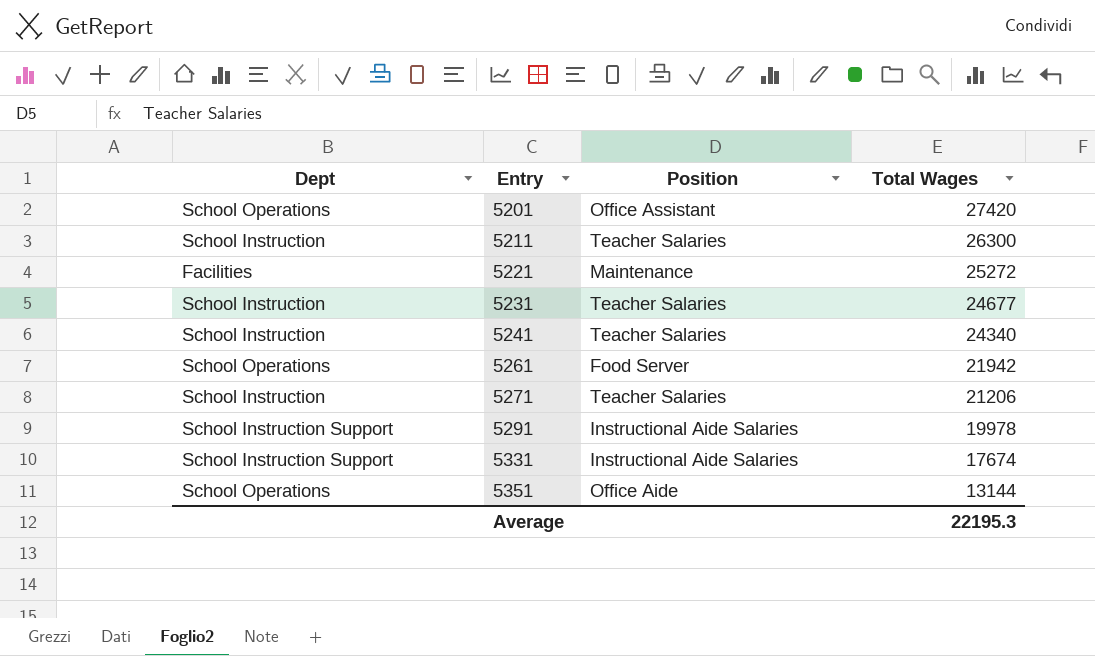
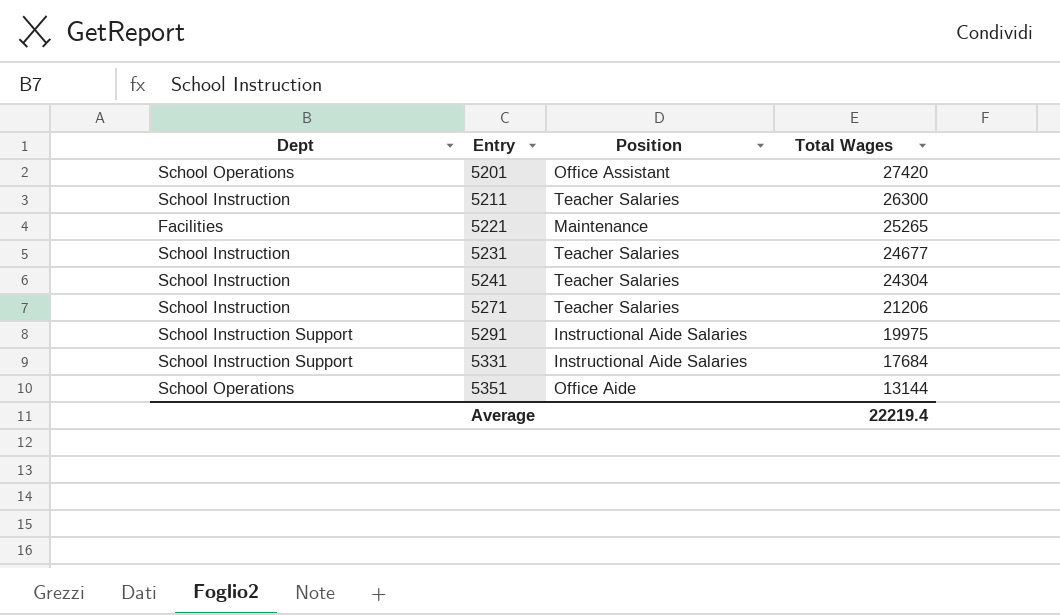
row 5261: School Operations | Food Server | 21942 -> none
5221 | Total Wages: 25272 -> 25265
5241 | Total Wages: 24340 -> 24304
5291 | Total Wages: 19978 -> 19975
5331 | Total Wages: 17674 -> 17684
Average | Total Wages: 22195.3 -> 22219.4

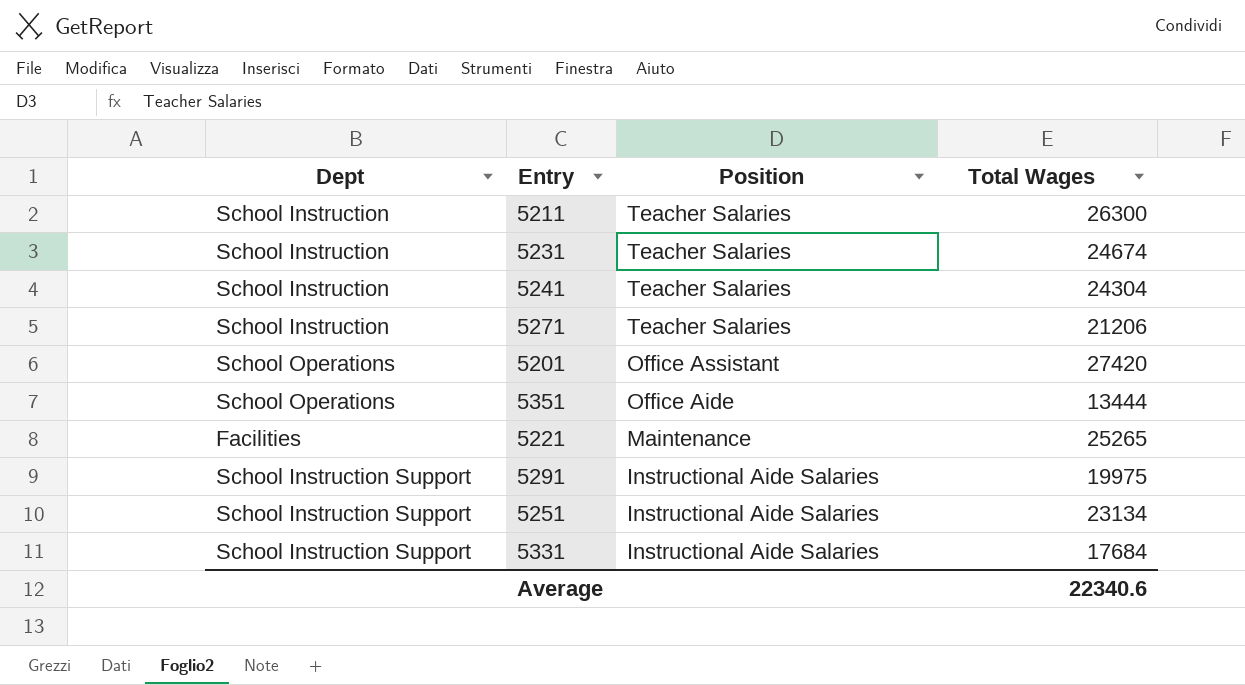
row order: Entry ascending -> Position descending
5231 | Total Wages: 24677 -> 24674
5351 | Total Wages: 13144 -> 13444
row 5251: none -> School Instruction Support | Instructional Aide Salaries | 23134
Average | Total Wages: 22219.4 -> 22340.6

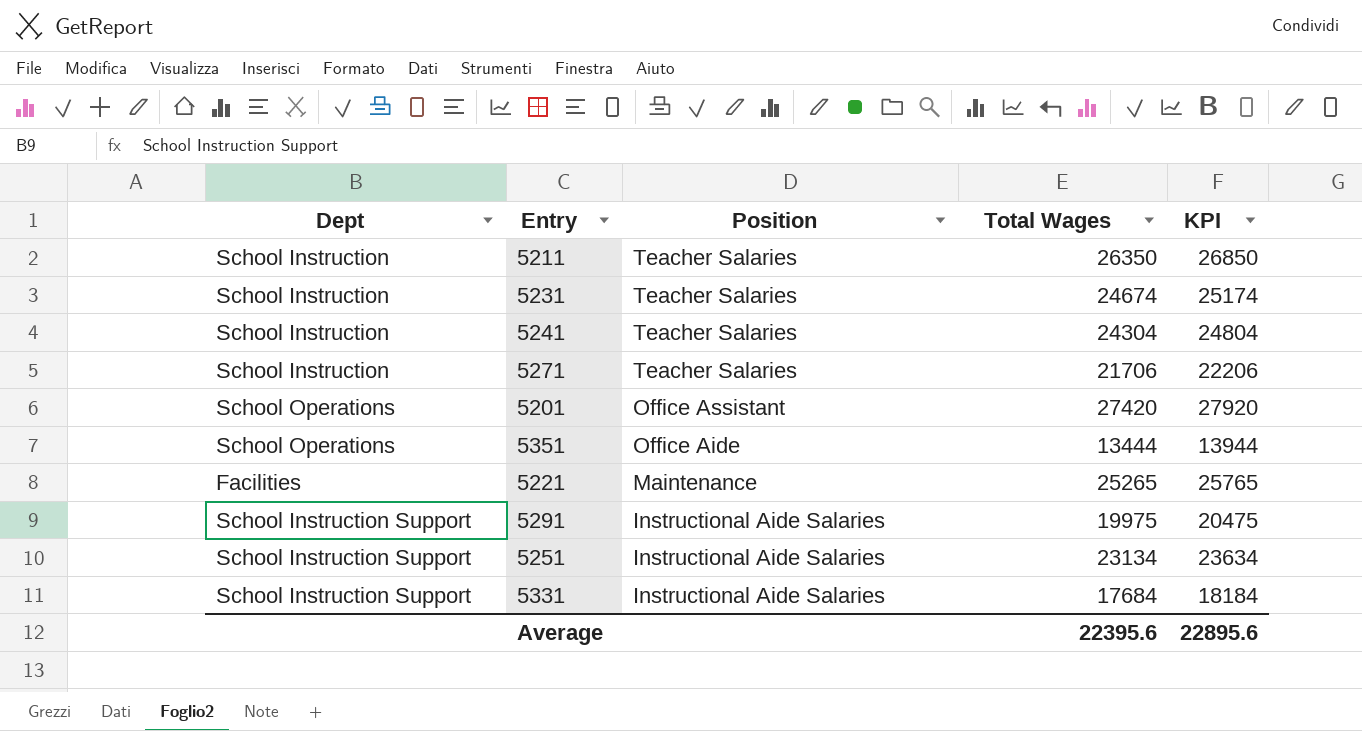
column KPI | formula: none -> [Total Wages] + 500
5211 | Total Wages: 26300 -> 26350
5271 | Total Wages: 21206 -> 21706
Average | Total Wages: 22340.6 -> 22395.6

